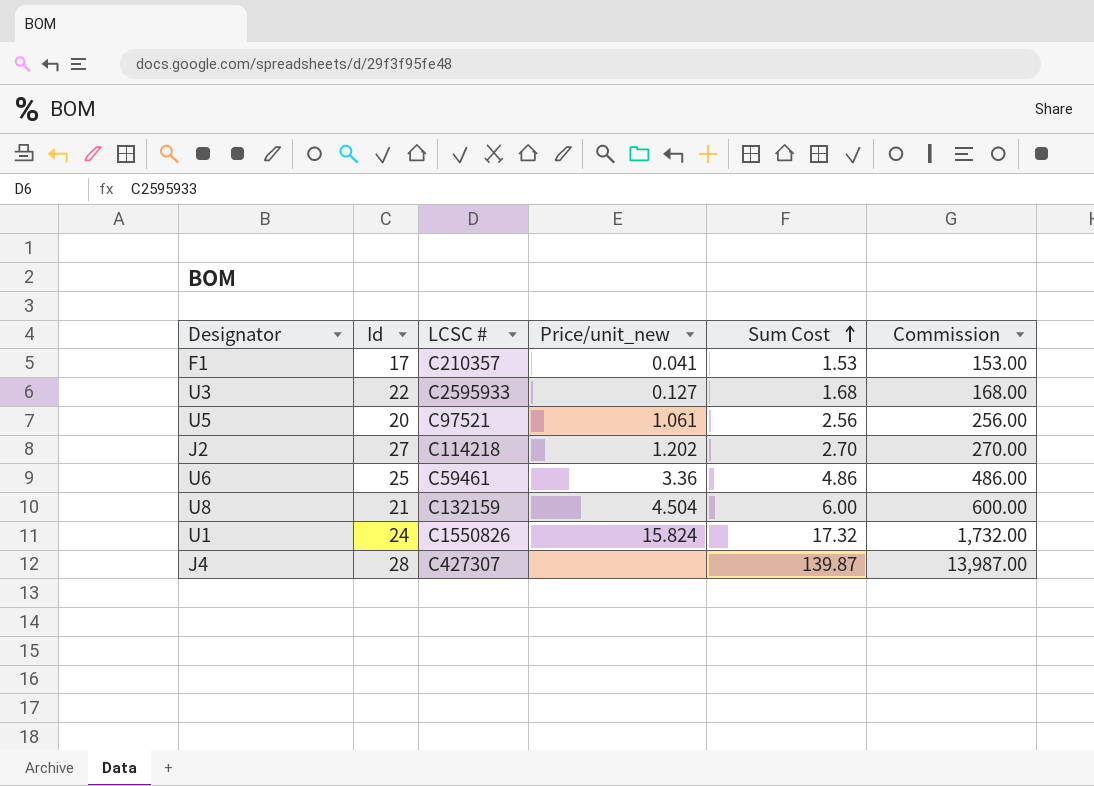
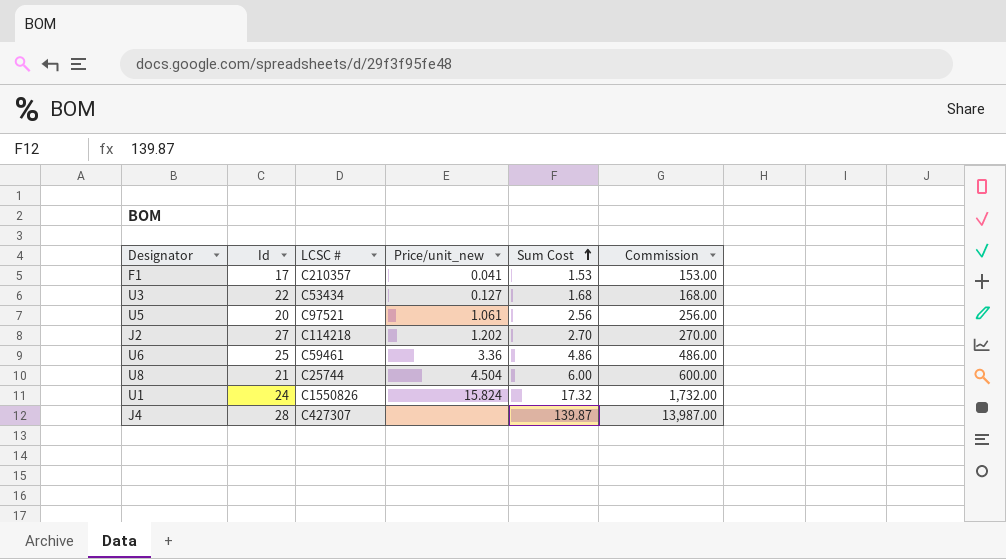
U3 | LCSC #: C2595933 -> C53434
U8 | LCSC #: C132159 -> C25744

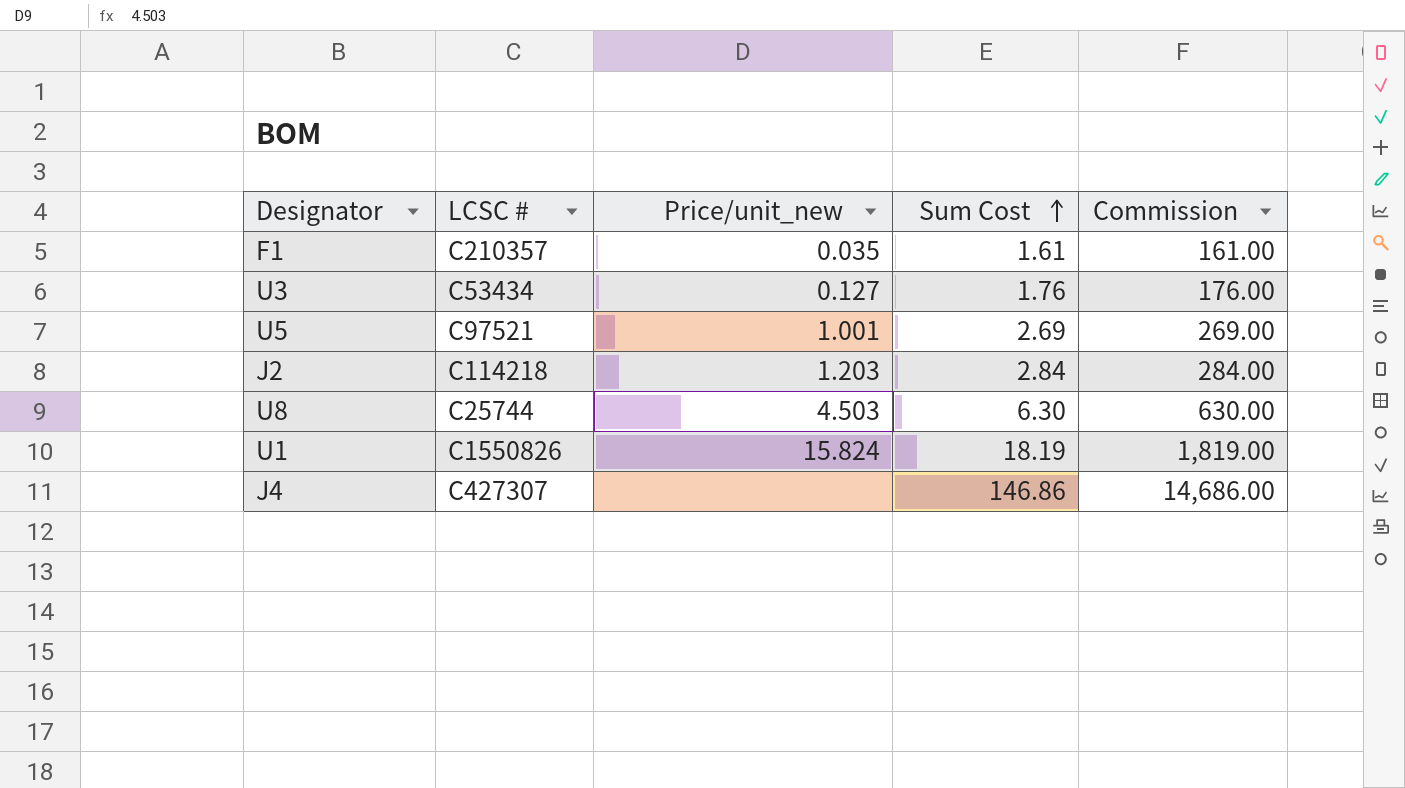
column Id | position: 2 -> none
row U6: 25 | C59461 | 3.36 | 4.86 | 486.00 -> none
F1 | Price/unit_new: 0.041 -> 0.035
F1 | Sum Cost: 1.53 -> 1.61
F1 | Commission: 153.00 -> 161.00
U3 | Sum Cost: 1.68 -> 1.76
U3 | Commission: 168.00 -> 176.00
U5 | Price/unit_new: 1.061 -> 1.001
U5 | Sum Cost: 2.56 -> 2.69
U5 | Commission: 256.00 -> 269.00
J2 | Price/unit_new: 1.202 -> 1.203
J2 | Sum Cost: 2.70 -> 2.84
J2 | Commission: 270.00 -> 284.00
U8 | Price/unit_new: 4.504 -> 4.503
U8 | Sum Cost: 6.00 -> 6.30
U8 | Commission: 600.00 -> 630.00
U1 | Sum Cost: 17.32 -> 18.19
U1 | Commission: 1,732.00 -> 1,819.00
J4 | Sum Cost: 139.87 -> 146.86
J4 | Commission: 13,987.00 -> 14,686.00

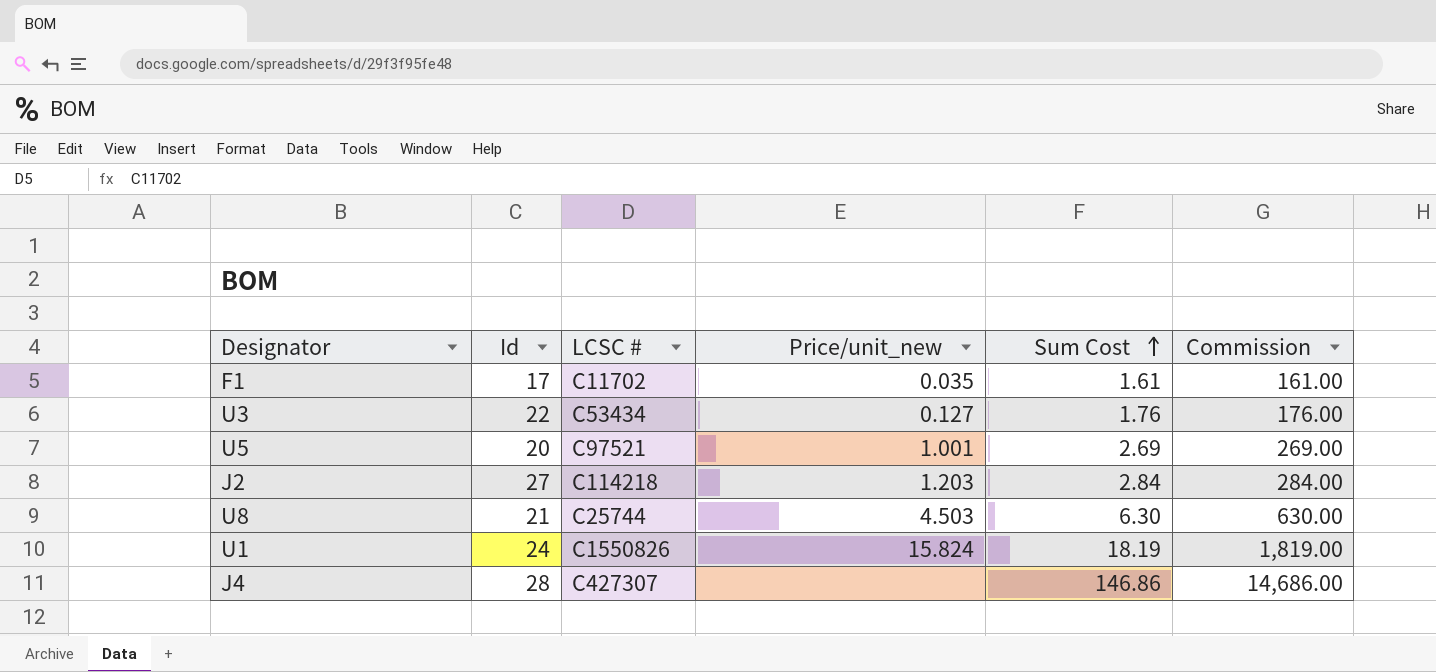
column Id | position: none -> 2
F1 | LCSC #: C210357 -> C11702

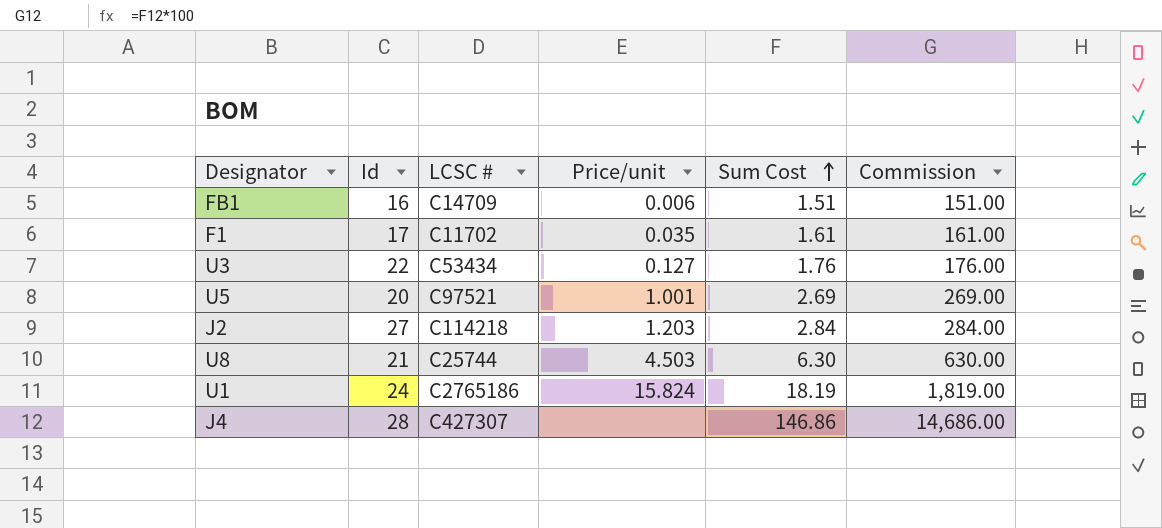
column name: Price/unit_new -> Price/unit
row FB1: none -> 16 | C14709 | 0.006 | 1.51 | 151.00
U1 | LCSC #: C1550826 -> C2765186

